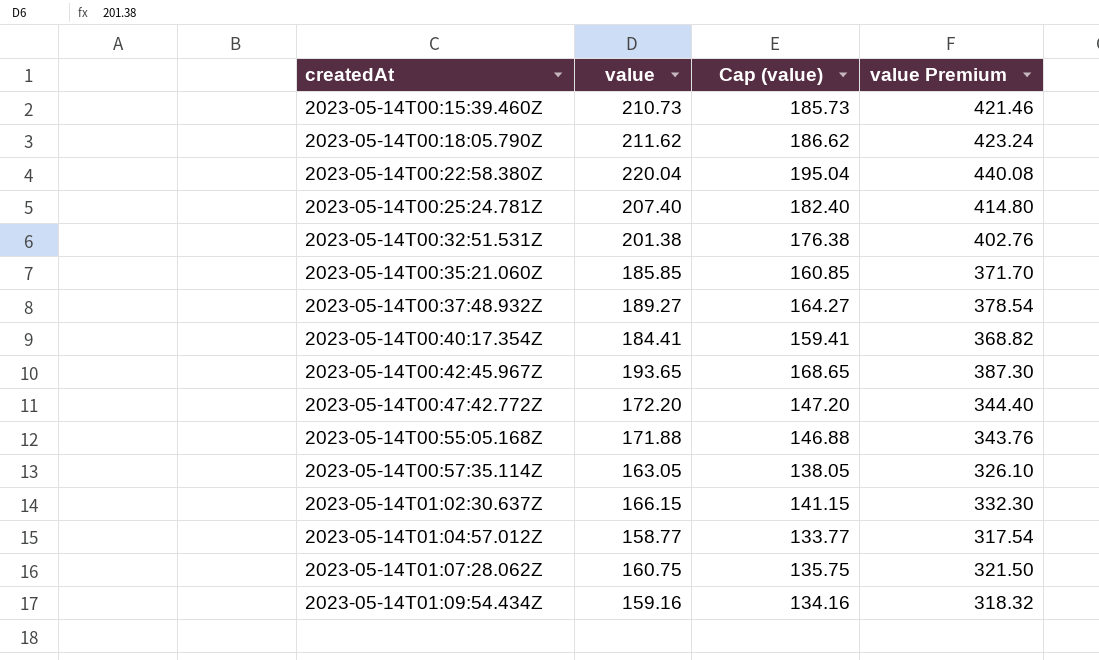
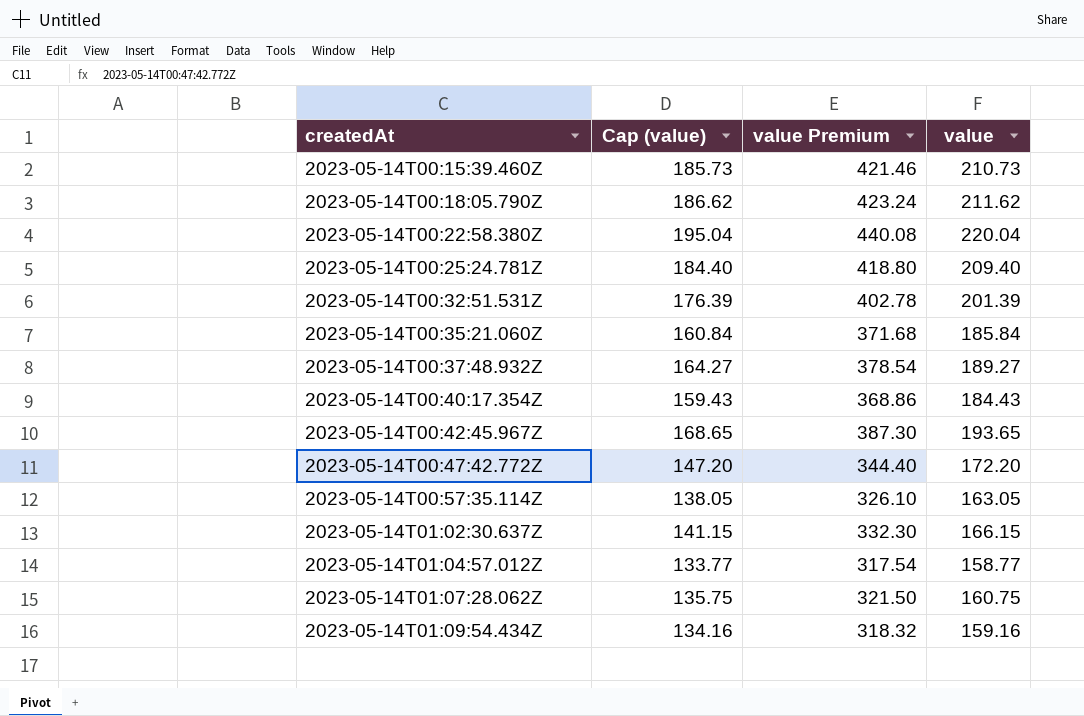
column value | position: 2 -> 4
row 2023-05-14T00:55:05.168Z: 171.88 | 146.88 | 343.76 -> none
2023-05-14T00:25:24.781Z | Cap (value): 182.40 -> 184.40
2023-05-14T00:25:24.781Z | value Premium: 414.80 -> 418.80
2023-05-14T00:25:24.781Z | value: 207.40 -> 209.40
2023-05-14T00:32:51.531Z | Cap (value): 176.38 -> 176.39
2023-05-14T00:32:51.531Z | value Premium: 402.76 -> 402.78
2023-05-14T00:32:51.531Z | value: 201.38 -> 201.39
2023-05-14T00:35:21.060Z | Cap (value): 160.85 -> 160.84
2023-05-14T00:35:21.060Z | value Premium: 371.70 -> 371.68
2023-05-14T00:35:21.060Z | value: 185.85 -> 185.84
2023-05-14T00:40:17.354Z | Cap (value): 159.41 -> 159.43
2023-05-14T00:40:17.354Z | value Premium: 368.82 -> 368.86
2023-05-14T00:40:17.354Z | value: 184.41 -> 184.43

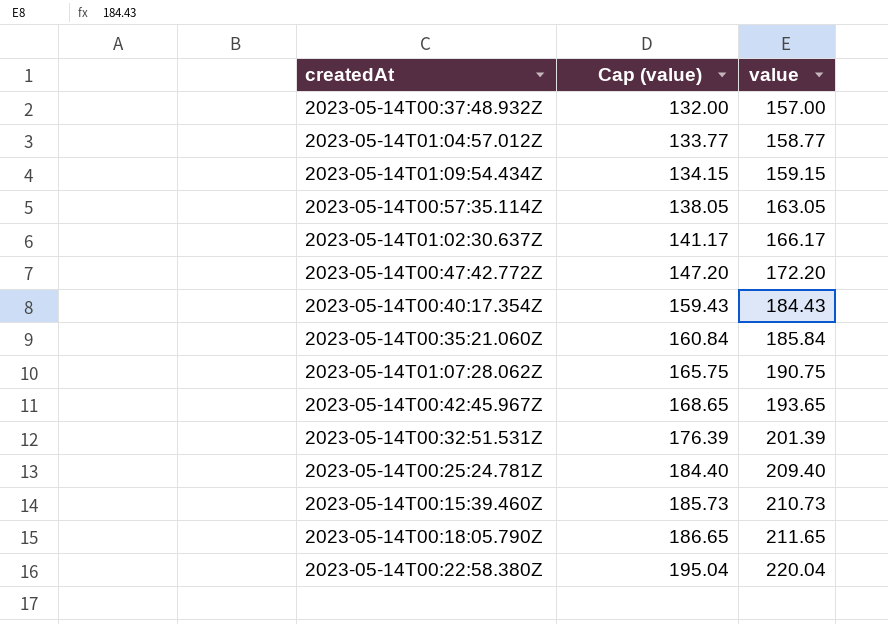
row order: createdAt ascending -> Cap (value) ascending
column value Premium | formula: [value] * 2 -> none
2023-05-14T00:37:48.932Z | Cap (value): 164.27 -> 132.00
2023-05-14T00:37:48.932Z | value: 189.27 -> 157.00
2023-05-14T01:09:54.434Z | Cap (value): 134.16 -> 134.15
2023-05-14T01:09:54.434Z | value: 159.16 -> 159.15
2023-05-14T01:02:30.637Z | Cap (value): 141.15 -> 141.17
2023-05-14T01:02:30.637Z | value: 166.15 -> 166.17
2023-05-14T01:07:28.062Z | Cap (value): 135.75 -> 165.75
2023-05-14T01:07:28.062Z | value: 160.75 -> 190.75
2023-05-14T00:18:05.790Z | Cap (value): 186.62 -> 186.65
2023-05-14T00:18:05.790Z | value: 211.62 -> 211.65

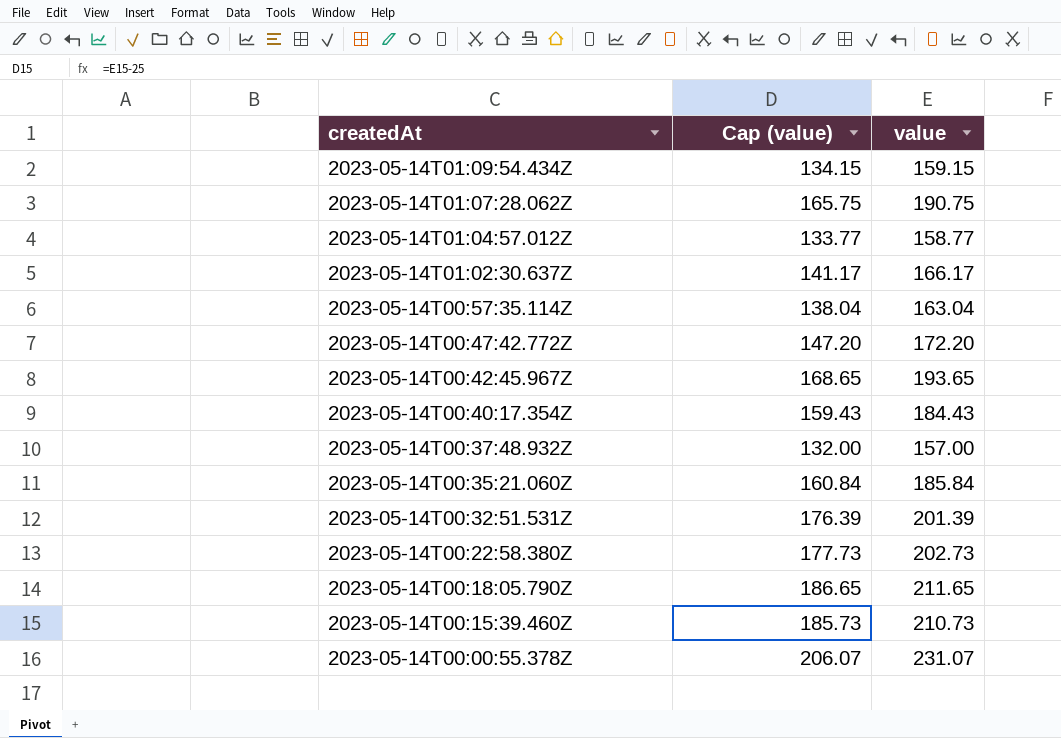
row order: Cap (value) ascending -> createdAt descending
row 2023-05-14T00:25:24.781Z: 184.40 | 209.40 -> none
2023-05-14T00:57:35.114Z | Cap (value): 138.05 -> 138.04
2023-05-14T00:57:35.114Z | value: 163.05 -> 163.04
2023-05-14T00:22:58.380Z | Cap (value): 195.04 -> 177.73
2023-05-14T00:22:58.380Z | value: 220.04 -> 202.73
row 2023-05-14T00:00:55.378Z: none -> 206.07 | 231.07

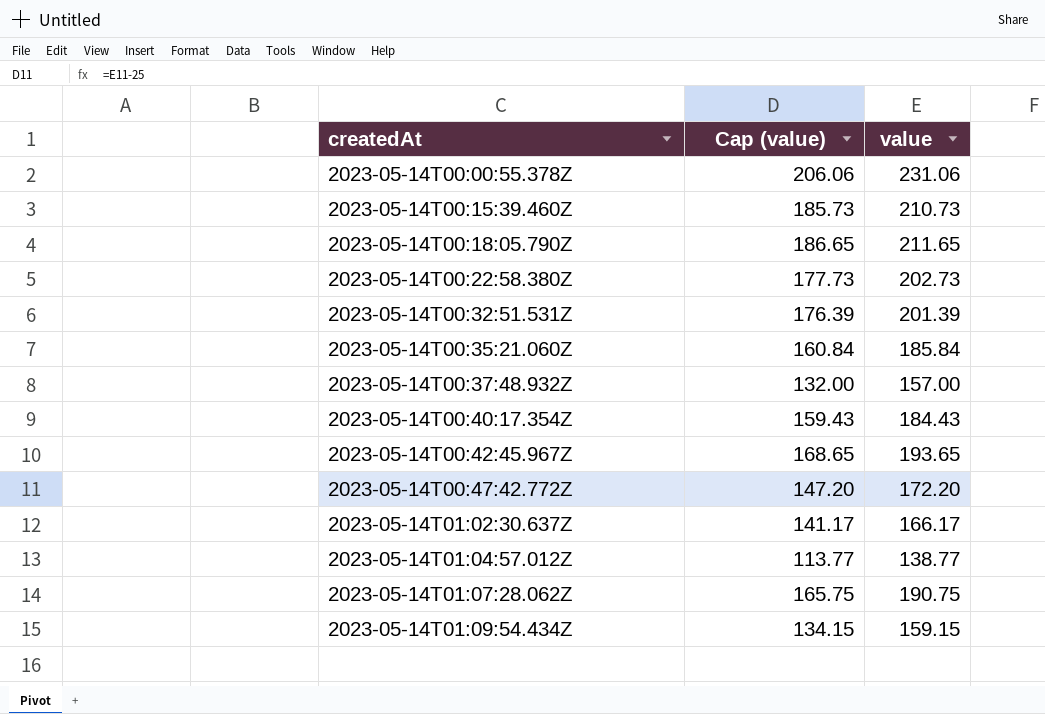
row order: createdAt descending -> createdAt ascending
row 2023-05-14T00:57:35.114Z: 138.04 | 163.04 -> none
2023-05-14T00:00:55.378Z | Cap (value): 206.07 -> 206.06
2023-05-14T00:00:55.378Z | value: 231.07 -> 231.06
2023-05-14T01:04:57.012Z | Cap (value): 133.77 -> 113.77
2023-05-14T01:04:57.012Z | value: 158.77 -> 138.77

